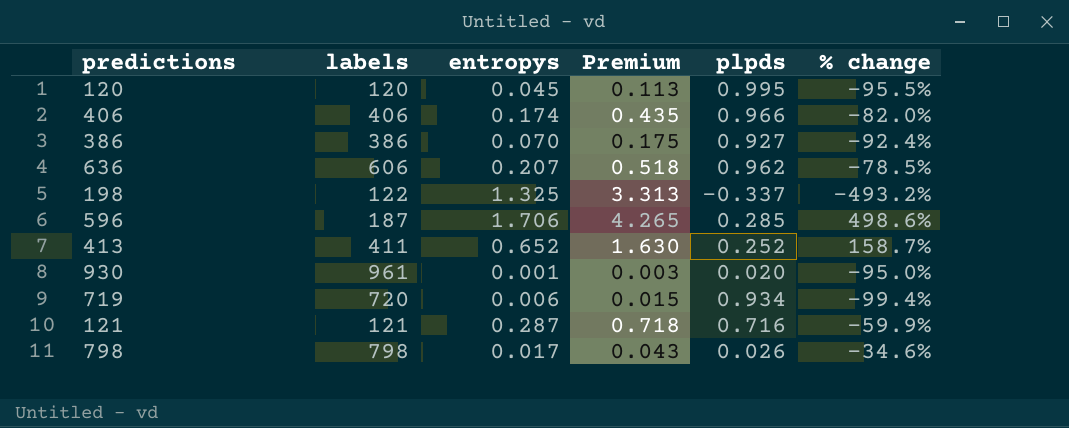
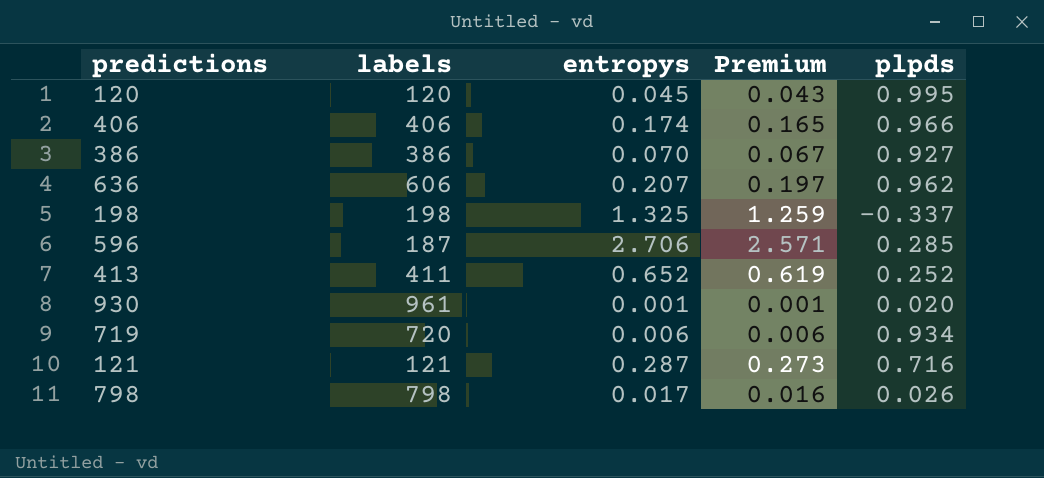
column % change | formula: ([entropys] - [plpds]) / [plpds] -> none
column Premium | formula: [entropys] * 2.5 -> [entropys] * 0.95
198 | labels: 122 -> 198
596 | entropys: 1.706 -> 2.706

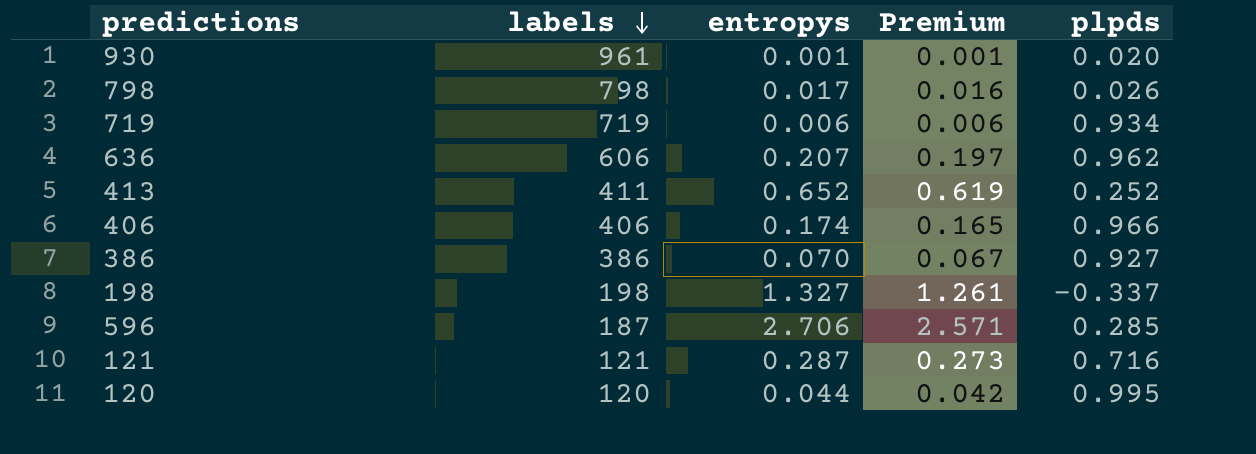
row order: none -> labels descending
719 | labels: 720 -> 719
198 | entropys: 1.325 -> 1.327
198 | Premium: 1.259 -> 1.261
120 | entropys: 0.045 -> 0.044
120 | Premium: 0.043 -> 0.042

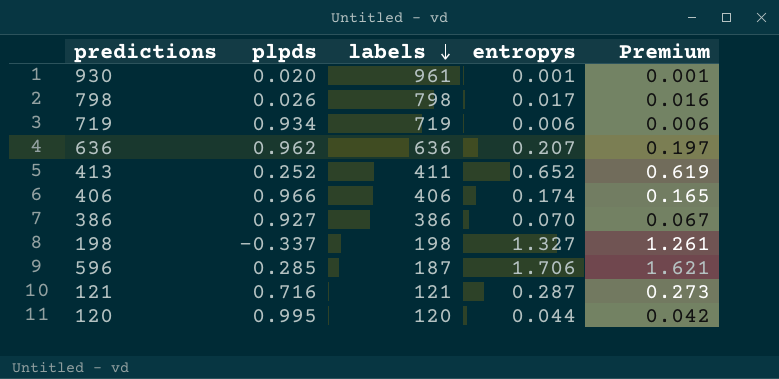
column plpds | position: 5 -> 2
636 | labels: 606 -> 636
596 | entropys: 2.706 -> 1.706
596 | Premium: 2.571 -> 1.621

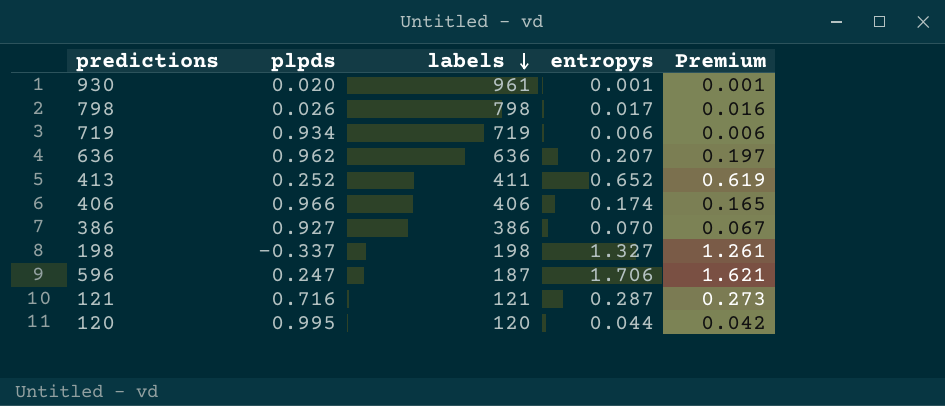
596 | plpds: 0.285 -> 0.247

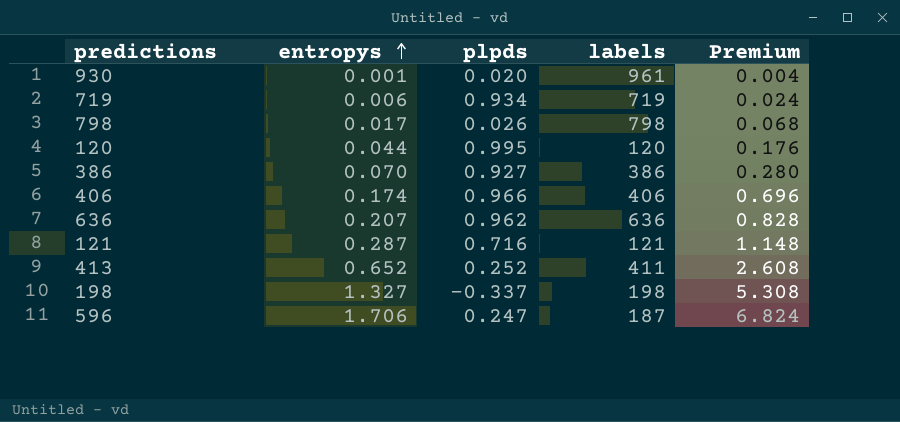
row order: labels descending -> entropys ascending
column entropys | position: 4 -> 2
column Premium | formula: [entropys] * 0.95 -> [entropys] * 4

